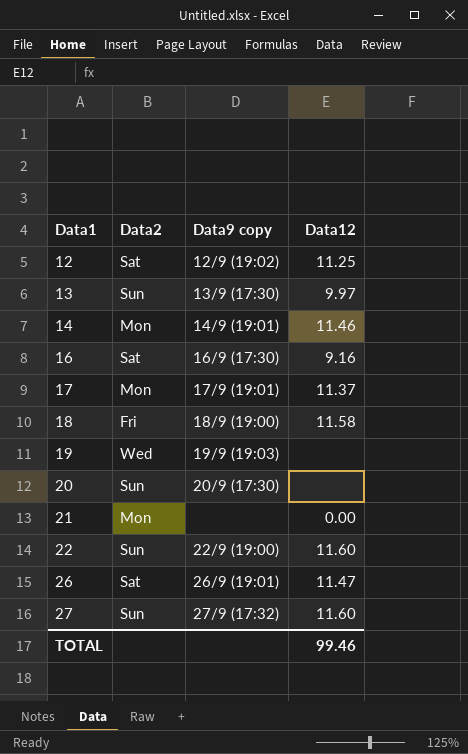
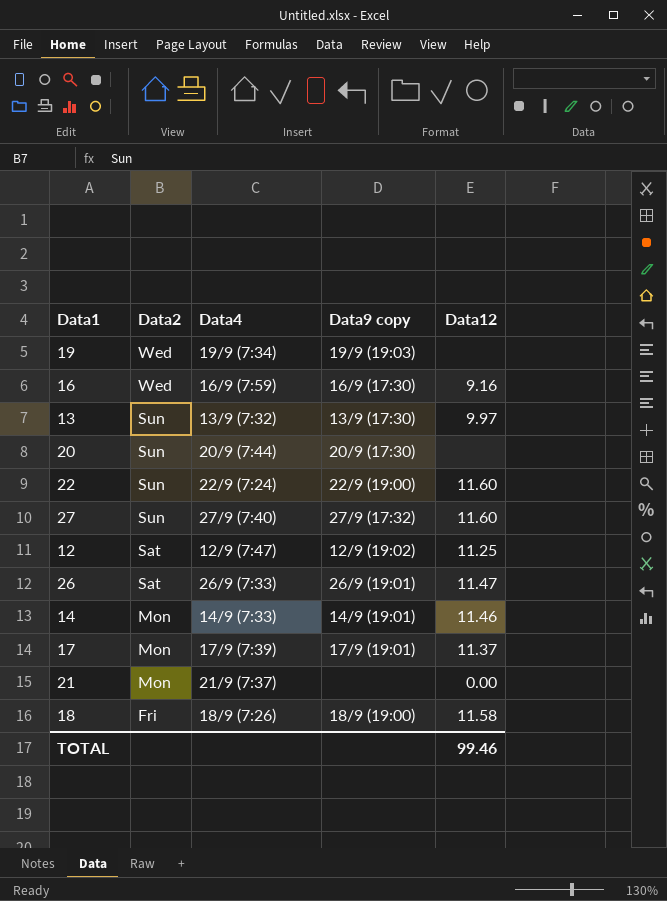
row order: Data1 ascending -> Data2 descending
column Data4 | position: none -> 3
16 | Data2: Sat -> Wed

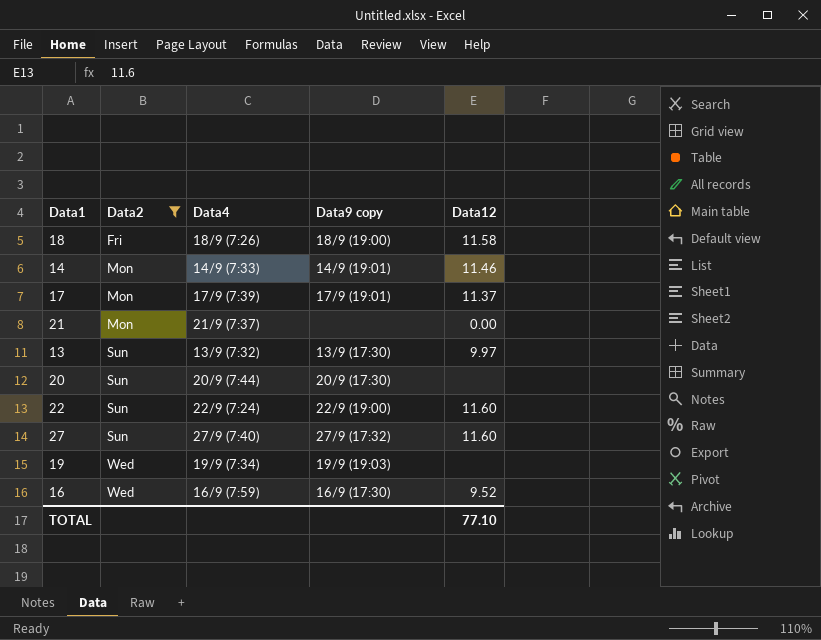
filter: none -> Data2 != Sat
row order: Data2 descending -> Data2 ascending
16 | Data12: 9.16 -> 9.52
TOTAL | Data12: 99.46 -> 77.10

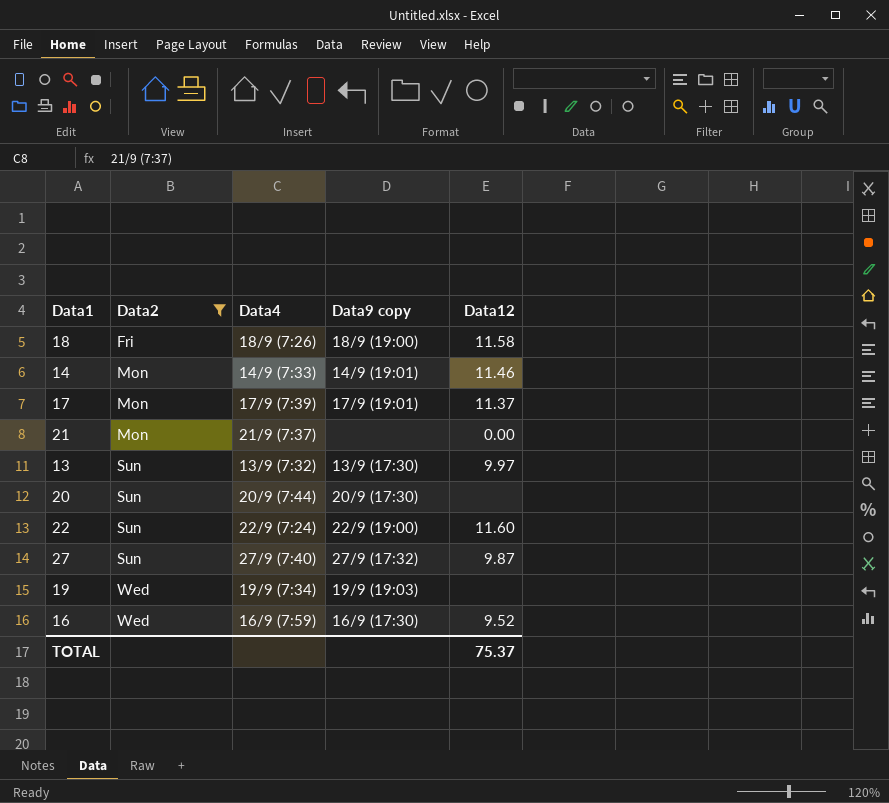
27 | Data12: 11.60 -> 9.87
TOTAL | Data12: 77.10 -> 75.37

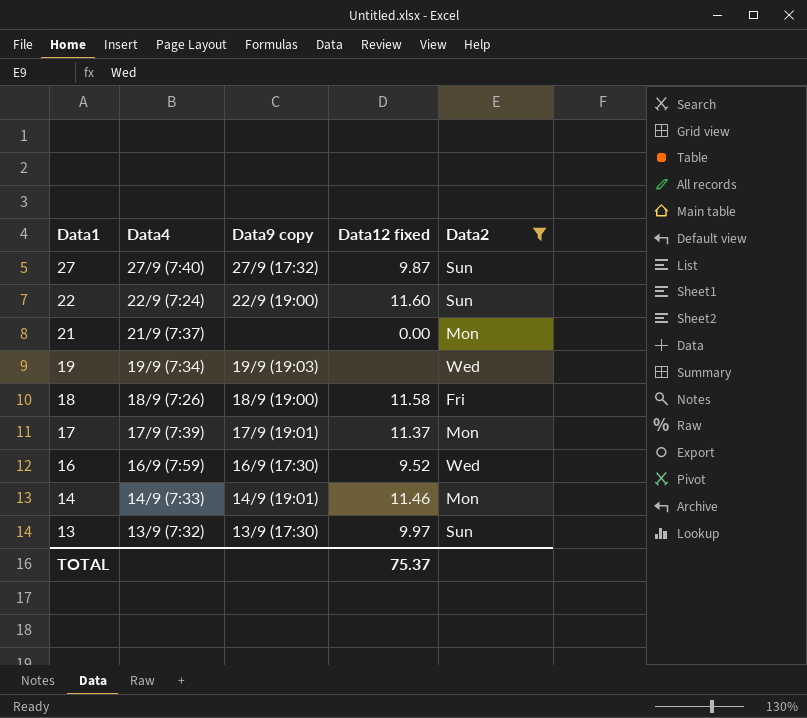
row order: Data2 ascending -> Data1 descending
column name: Data12 -> Data12 fixed
column Data2 | position: 2 -> 5
row 20: Sun | 20/9 (7:44) | 20/9 (17:30) | none -> none

